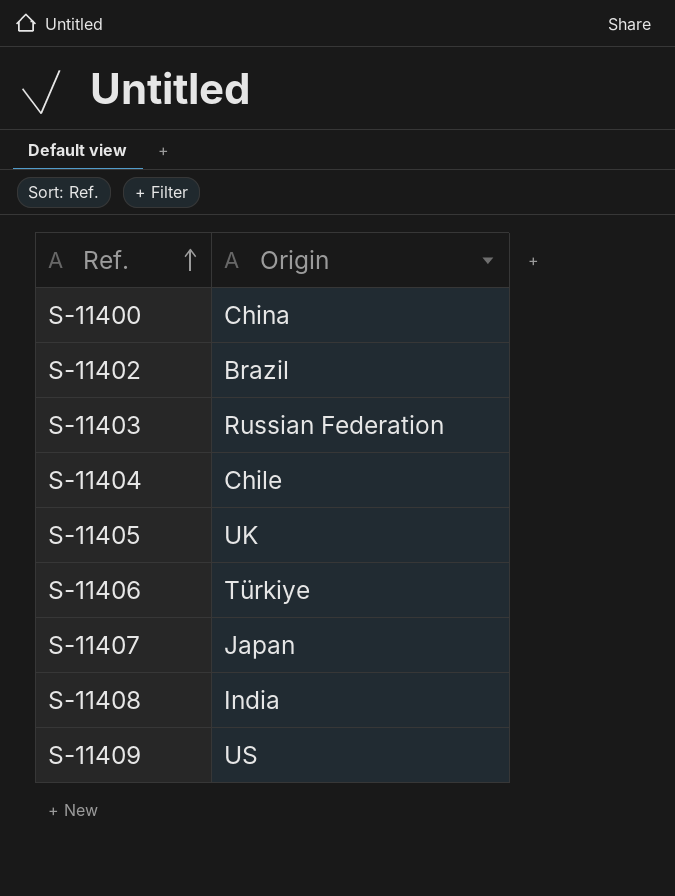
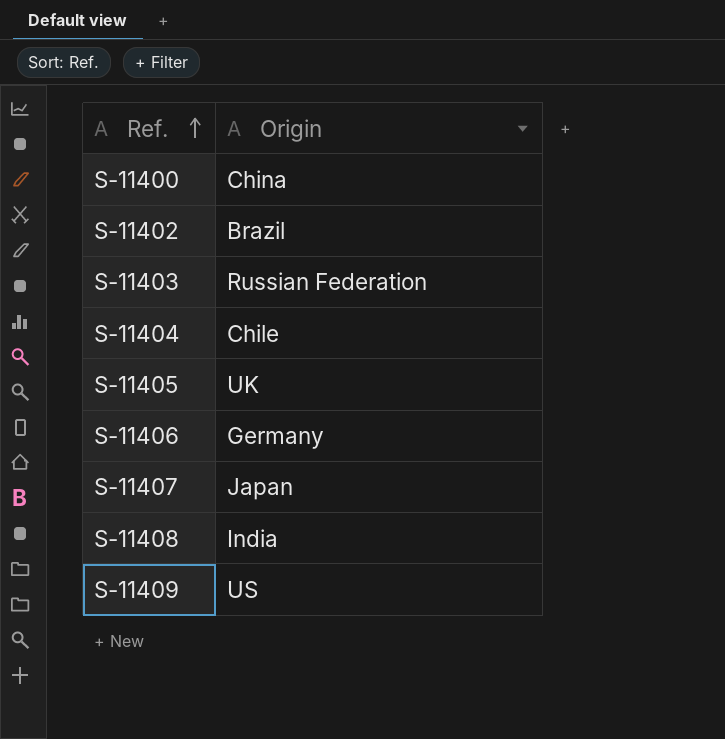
S-11406 | Origin: Türkiye -> Germany

